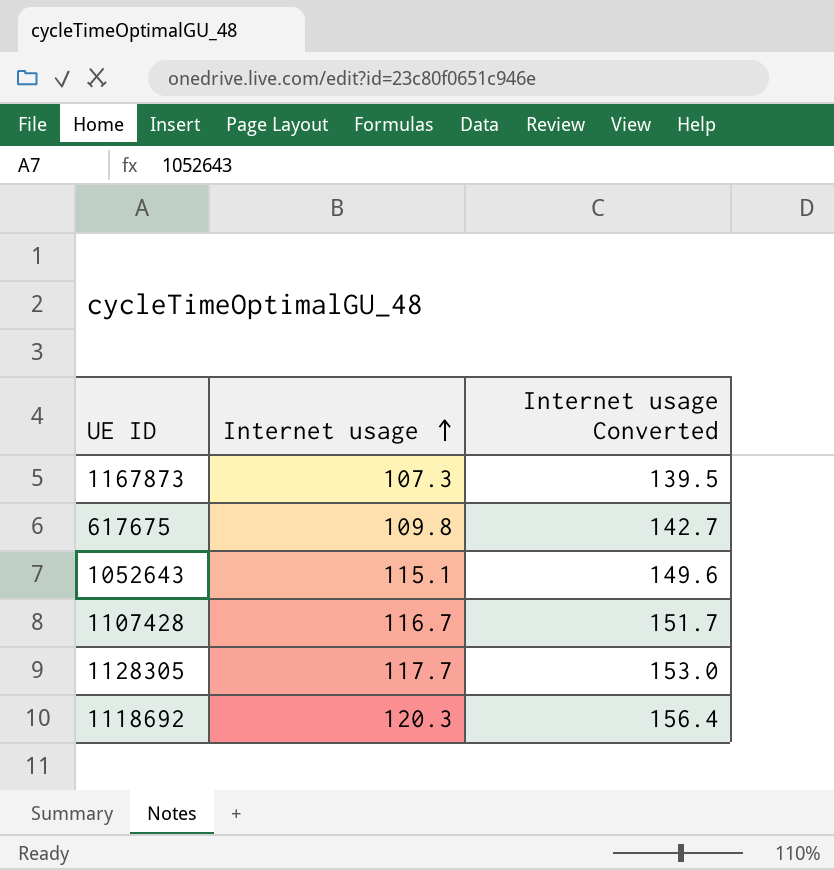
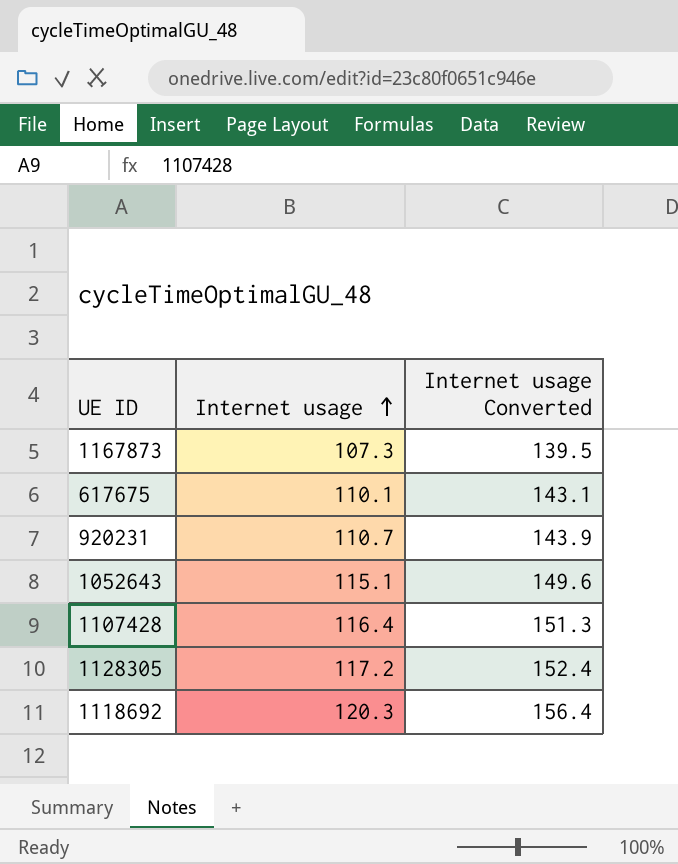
617675 | Internet usage: 109.8 -> 110.1
617675 | Internet usage Converted: 142.7 -> 143.1
row 920231: none -> 110.7 | 143.9
1107428 | Internet usage: 116.7 -> 116.4
1107428 | Internet usage Converted: 151.7 -> 151.3
1128305 | Internet usage: 117.7 -> 117.2
1128305 | Internet usage Converted: 153.0 -> 152.4

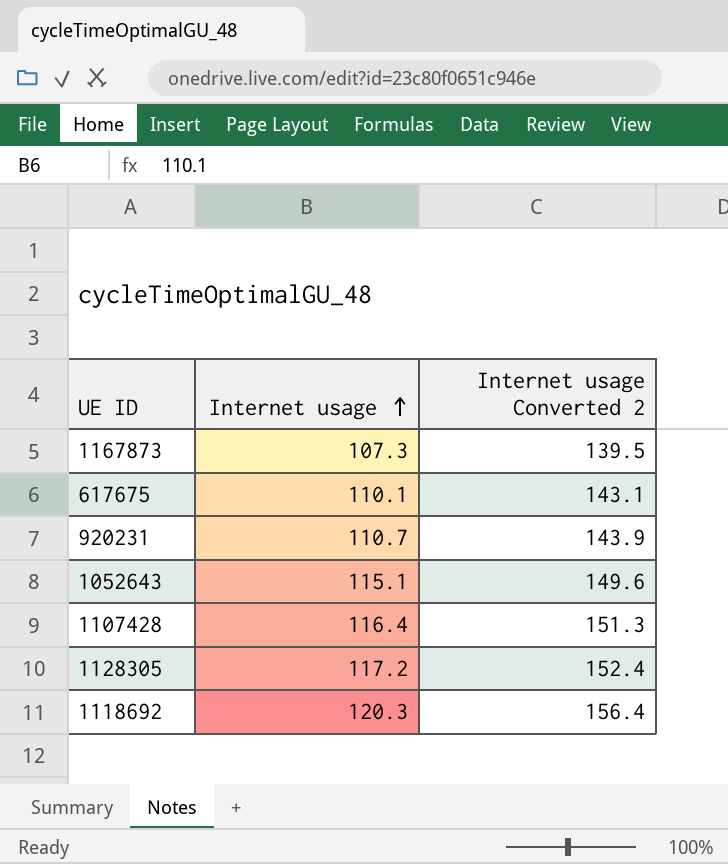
column name: Internet usage Converted -> Internet usage Converted 2

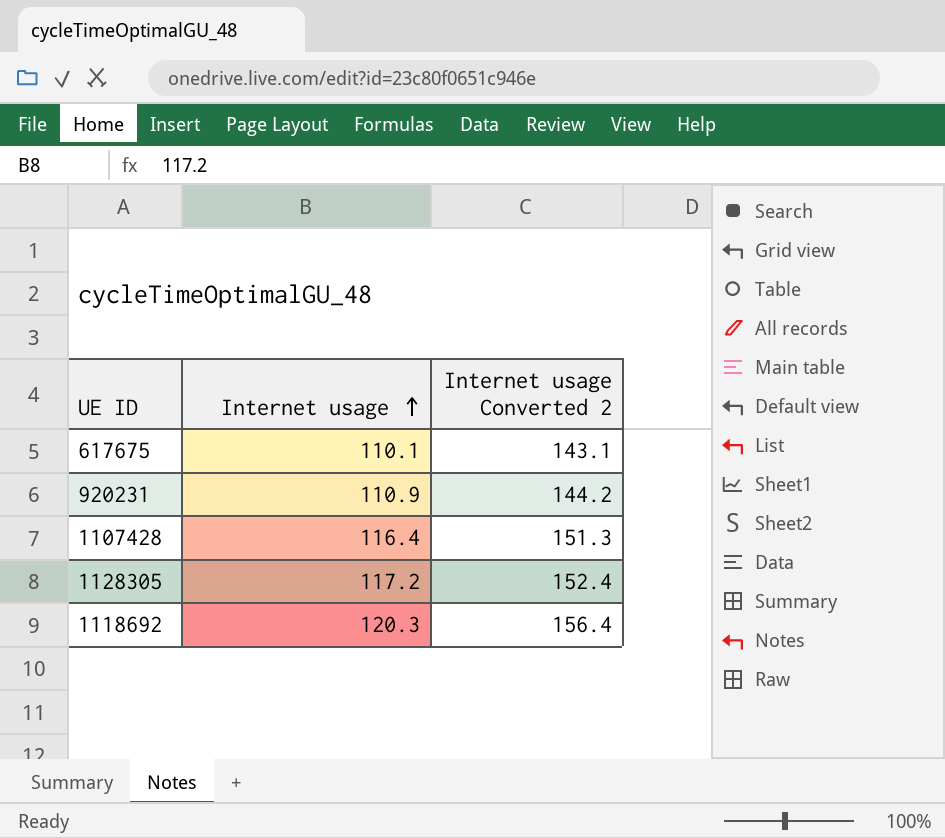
row 1167873: 107.3 | 139.5 -> none
row 1052643: 115.1 | 149.6 -> none
920231 | Internet usage: 110.7 -> 110.9
920231 | Internet usage Converted 2: 143.9 -> 144.2

